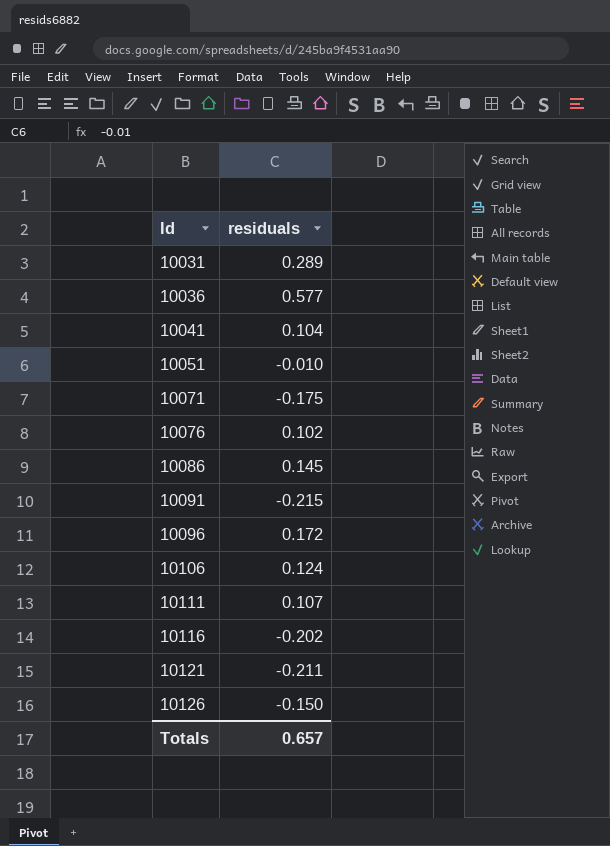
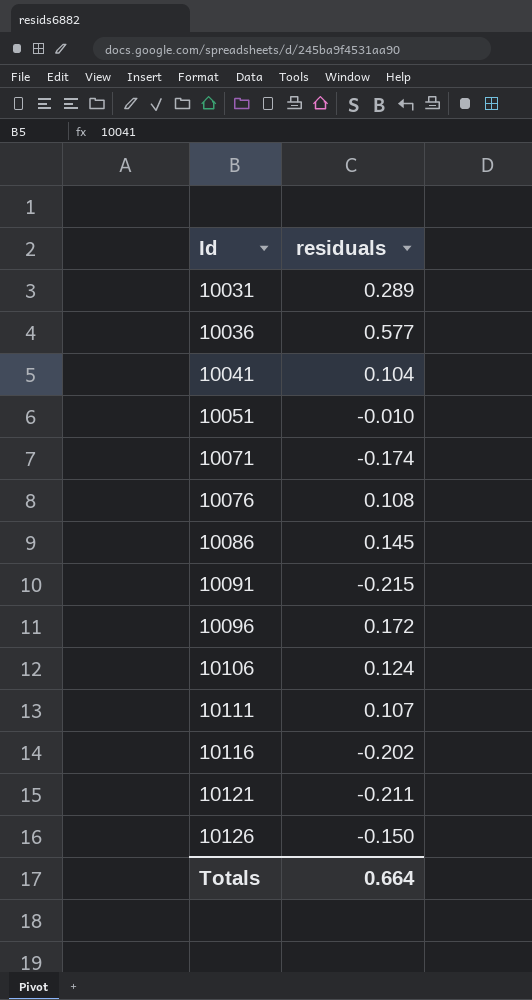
10071 | residuals: -0.175 -> -0.174
10076 | residuals: 0.102 -> 0.108
Totals | residuals: 0.657 -> 0.664

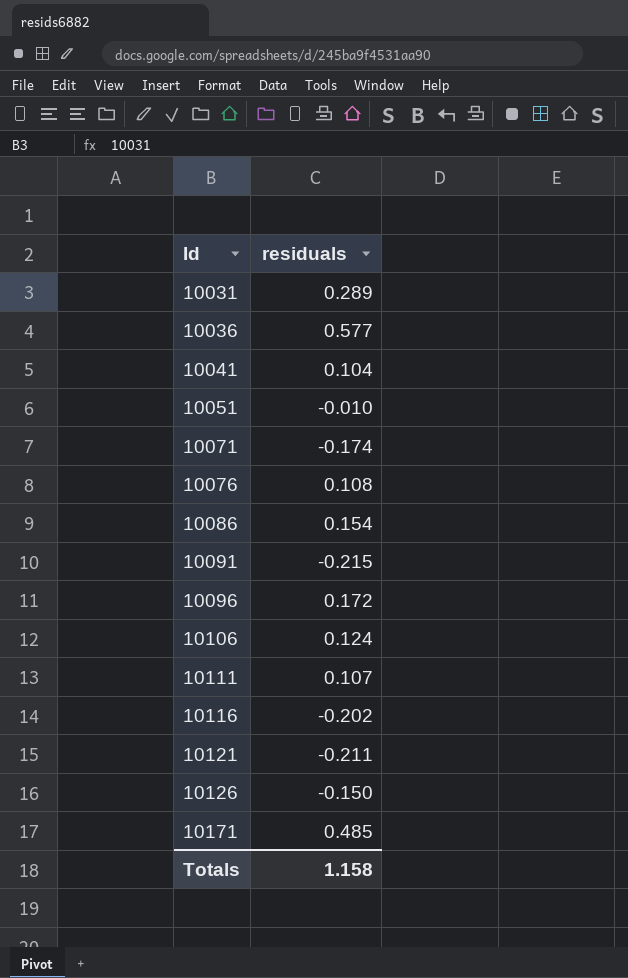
10086 | residuals: 0.145 -> 0.154
row 10171: none -> 0.485
Totals | residuals: 0.664 -> 1.158

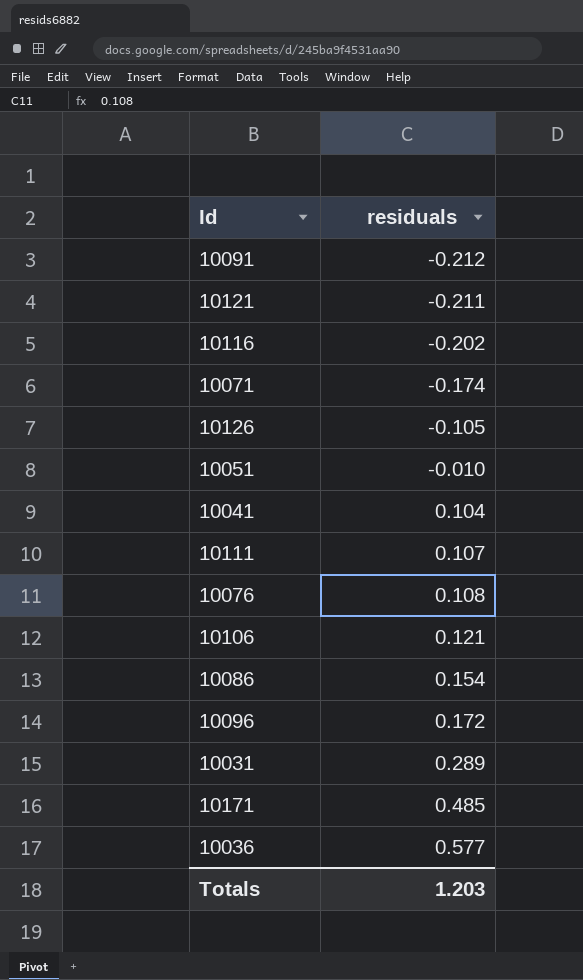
row order: Id ascending -> residuals ascending
10091 | residuals: -0.215 -> -0.212
10126 | residuals: -0.150 -> -0.105
10106 | residuals: 0.124 -> 0.121
Totals | residuals: 1.158 -> 1.203

